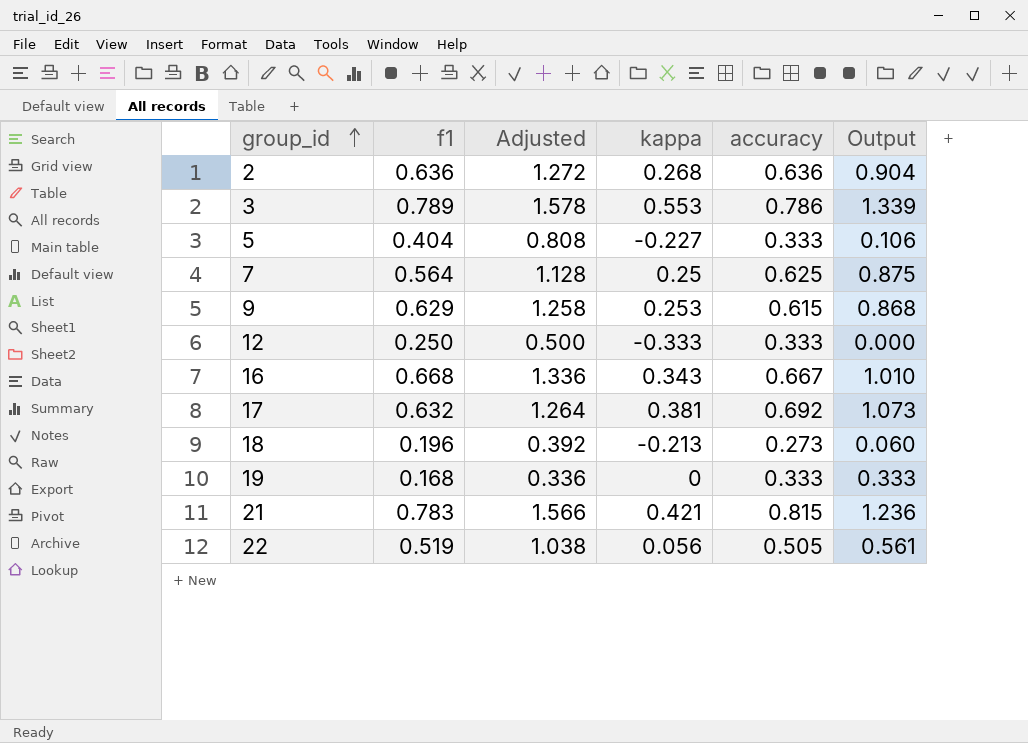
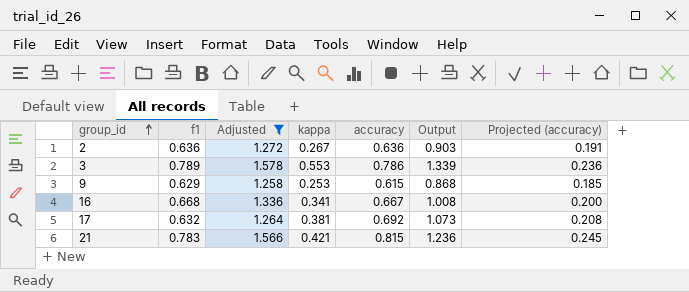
filter: none -> Adjusted >= 1.258
column Projected (accuracy) | formula: none -> [accuracy] * 0.3
2 | kappa: 0.268 -> 0.267
2 | Output: 0.904 -> 0.903
16 | kappa: 0.343 -> 0.341
16 | Output: 1.010 -> 1.008

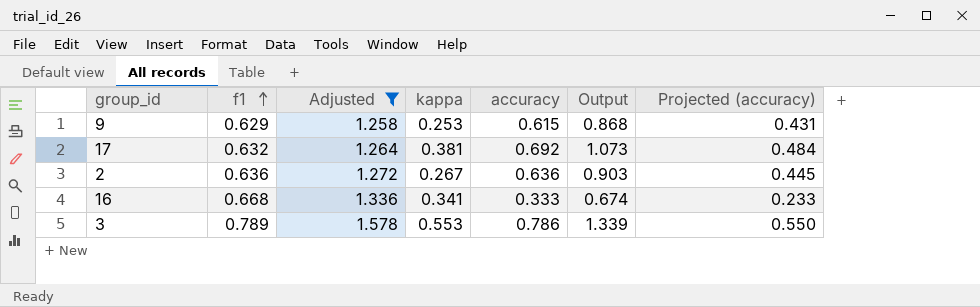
row order: group_id ascending -> f1 ascending
column Projected (accuracy) | formula: [accuracy] * 0.3 -> [accuracy] * 0.7
row 21: 0.783 | 1.566 | 0.421 | 0.815 | 1.236 | 0.245 -> none
16 | accuracy: 0.667 -> 0.333
16 | Output: 1.008 -> 0.674

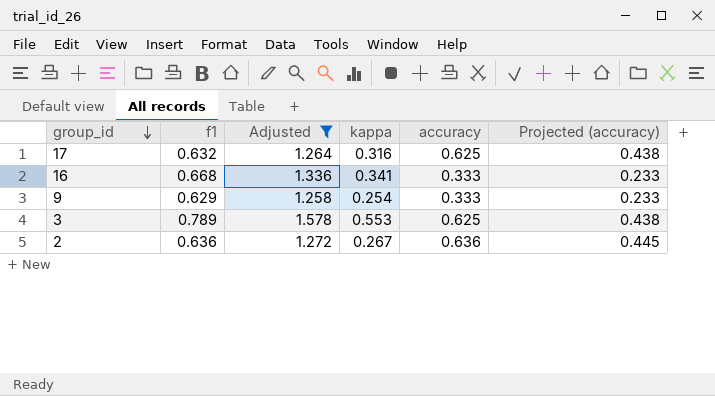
row order: f1 ascending -> group_id descending
column Output | formula: [kappa] + [accuracy] -> none
17 | kappa: 0.381 -> 0.316
17 | accuracy: 0.692 -> 0.625
17 | Projected (accuracy): 0.484 -> 0.438
9 | kappa: 0.253 -> 0.254
9 | accuracy: 0.615 -> 0.333
9 | Projected (accuracy): 0.431 -> 0.233
3 | accuracy: 0.786 -> 0.625
3 | Projected (accuracy): 0.550 -> 0.438

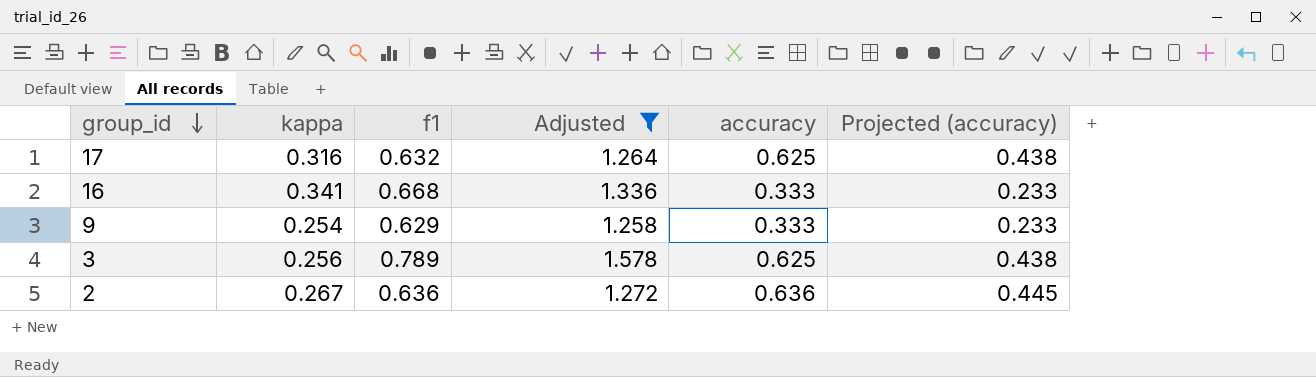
column kappa | position: 4 -> 2
3 | kappa: 0.553 -> 0.256

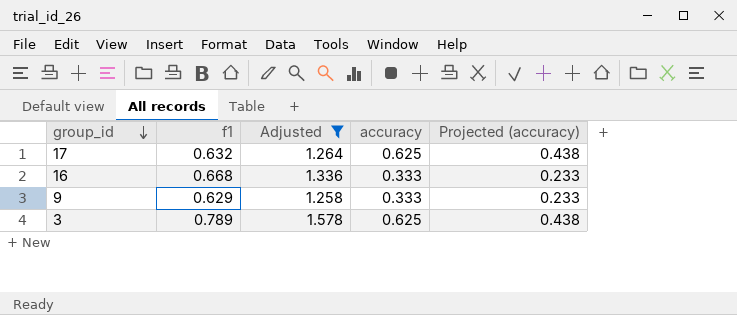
column kappa | position: 2 -> none
row 2: 0.267 | 0.636 | 1.272 | 0.636 | 0.445 -> none

